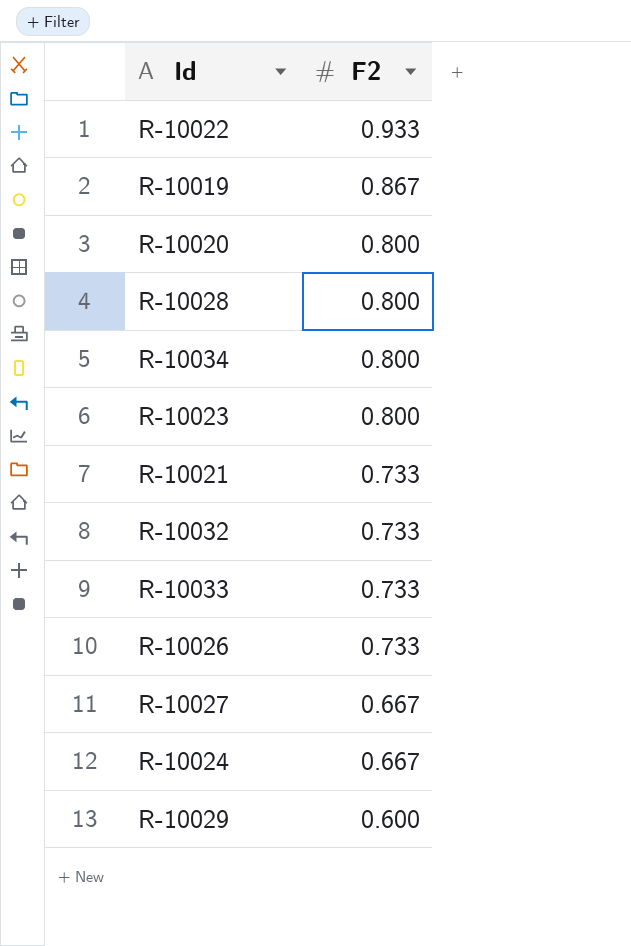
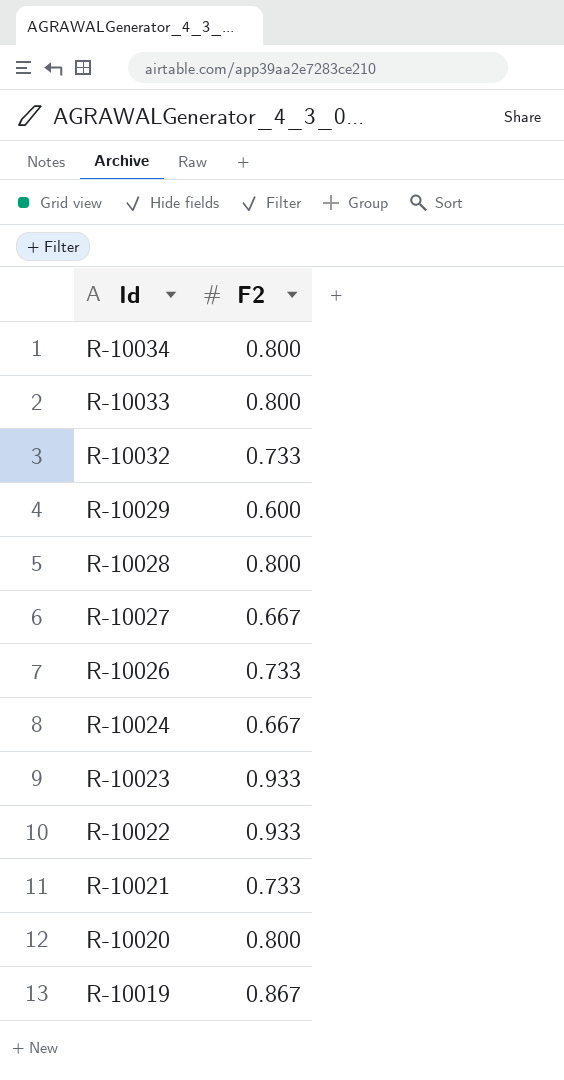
row order: F2 descending -> Id descending
R-10033 | F2: 0.733 -> 0.800
R-10023 | F2: 0.800 -> 0.933

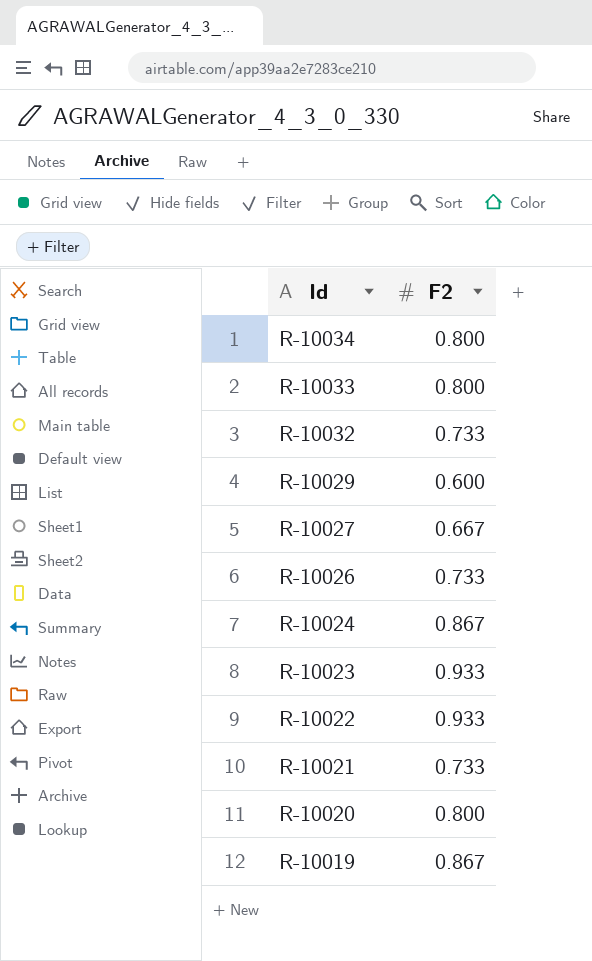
row R-10028: 0.800 -> none
R-10024 | F2: 0.667 -> 0.867

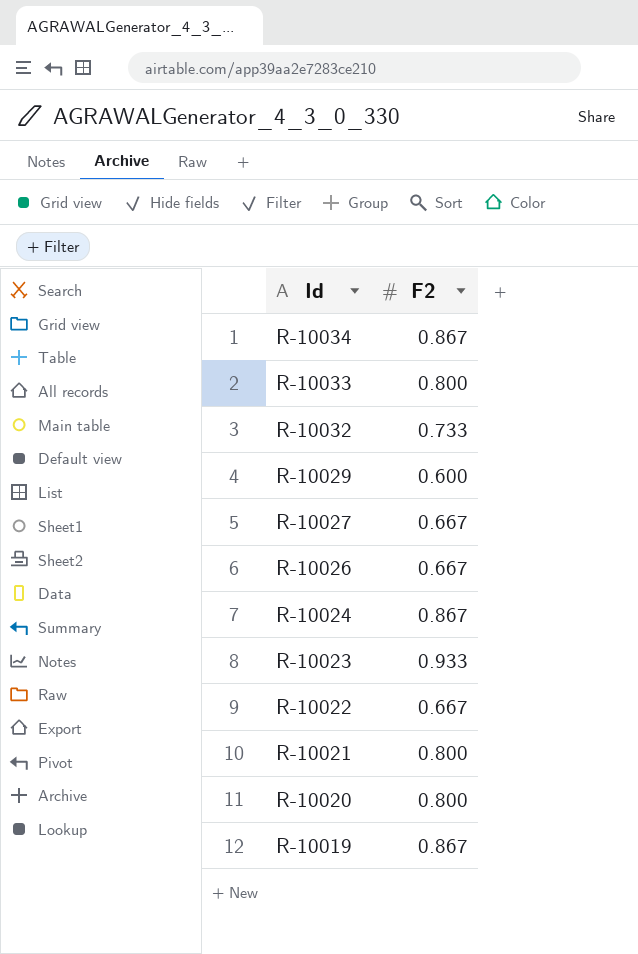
R-10034 | F2: 0.800 -> 0.867
R-10026 | F2: 0.733 -> 0.667
R-10022 | F2: 0.933 -> 0.667
R-10021 | F2: 0.733 -> 0.800

